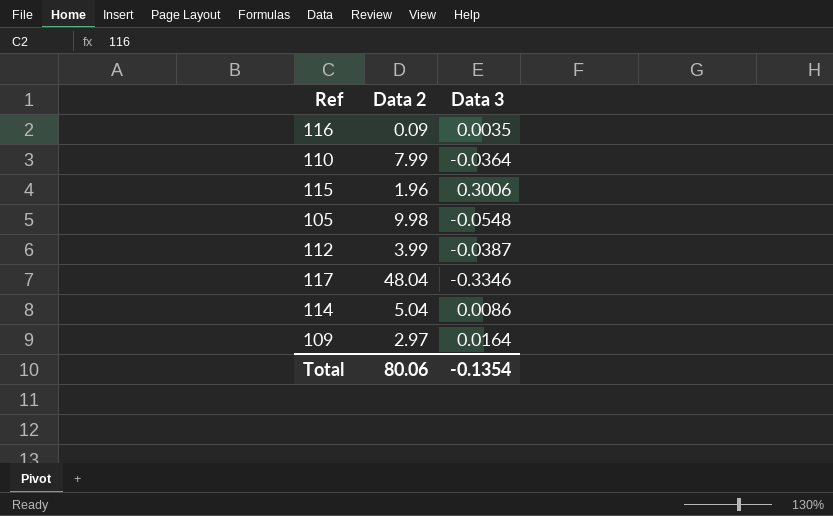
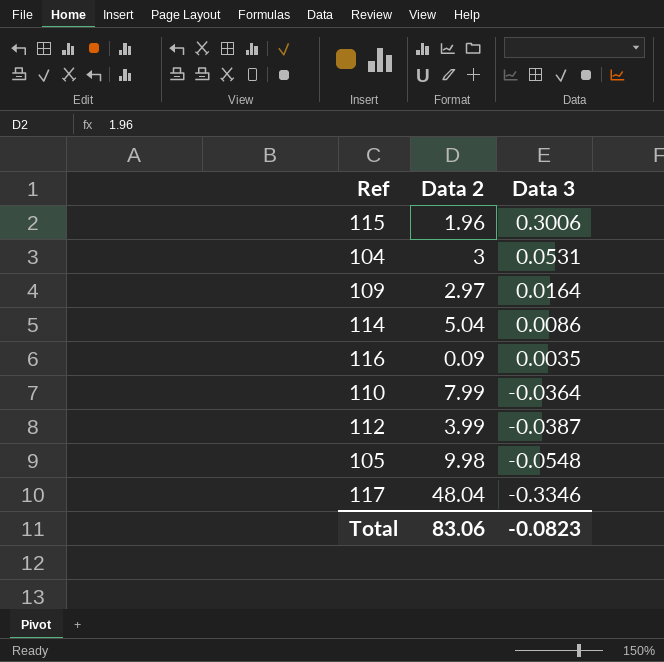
row order: none -> Data 3 descending
row 104: none -> 3 | 0.0531
Total | Data 2: 80.06 -> 83.06
Total | Data 3: -0.1354 -> -0.0823

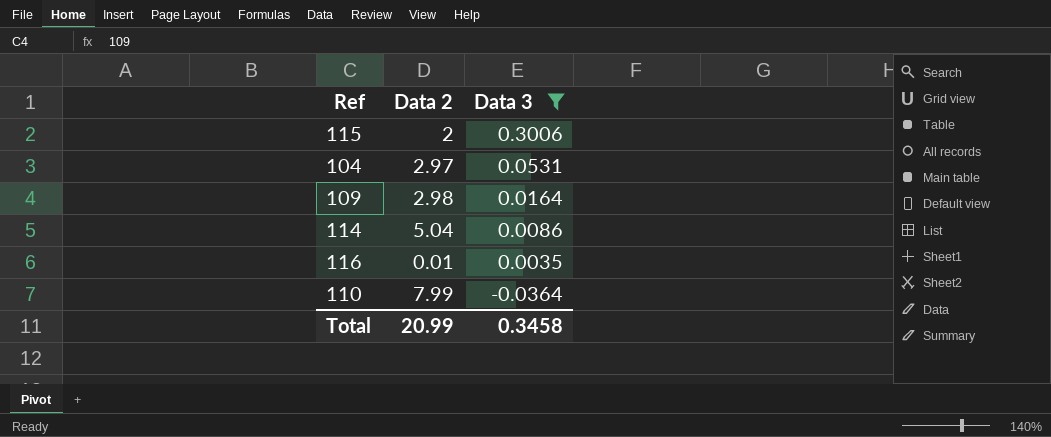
filter: none -> Data 3 >= -0.0364
115 | Data 2: 1.96 -> 2
104 | Data 2: 3 -> 2.97
109 | Data 2: 2.97 -> 2.98
116 | Data 2: 0.09 -> 0.01
Total | Data 2: 83.06 -> 20.99
Total | Data 3: -0.0823 -> 0.3458

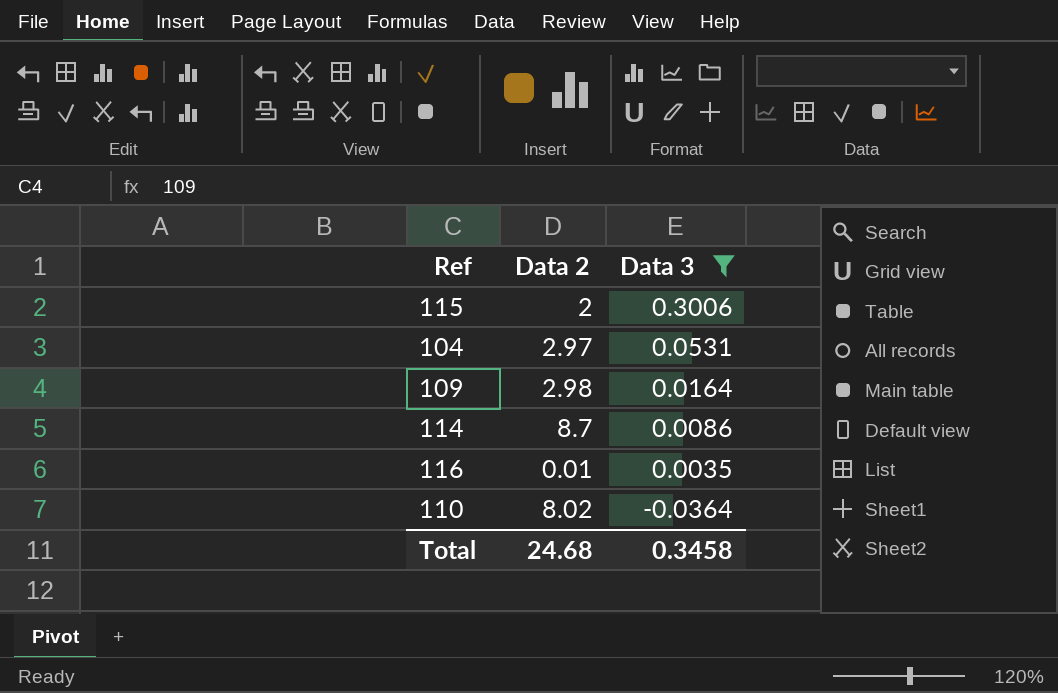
114 | Data 2: 5.04 -> 8.7
110 | Data 2: 7.99 -> 8.02
Total | Data 2: 20.99 -> 24.68

